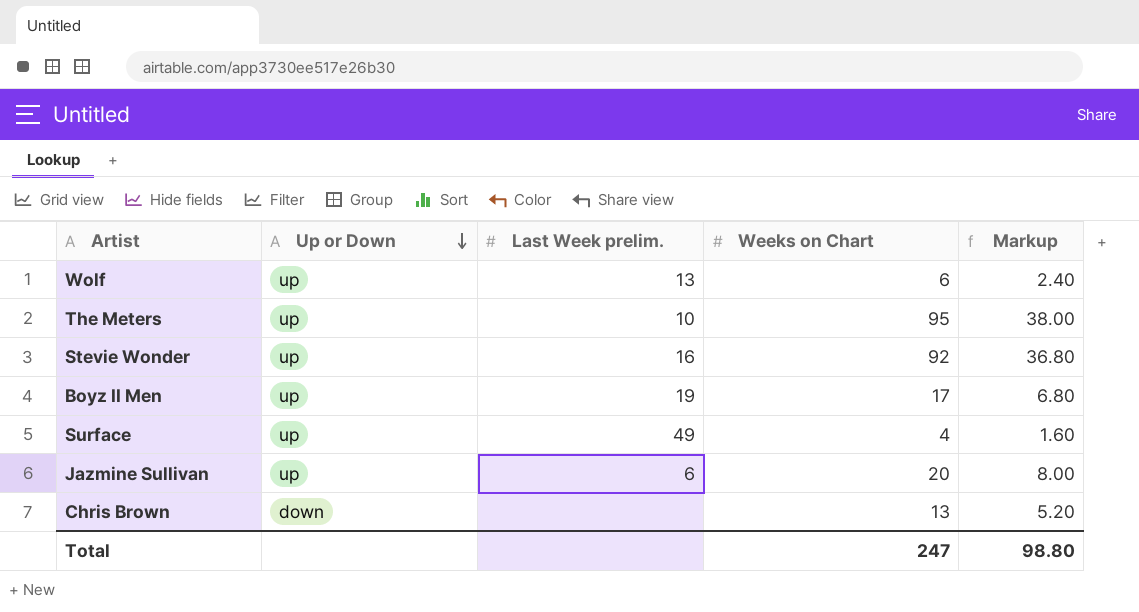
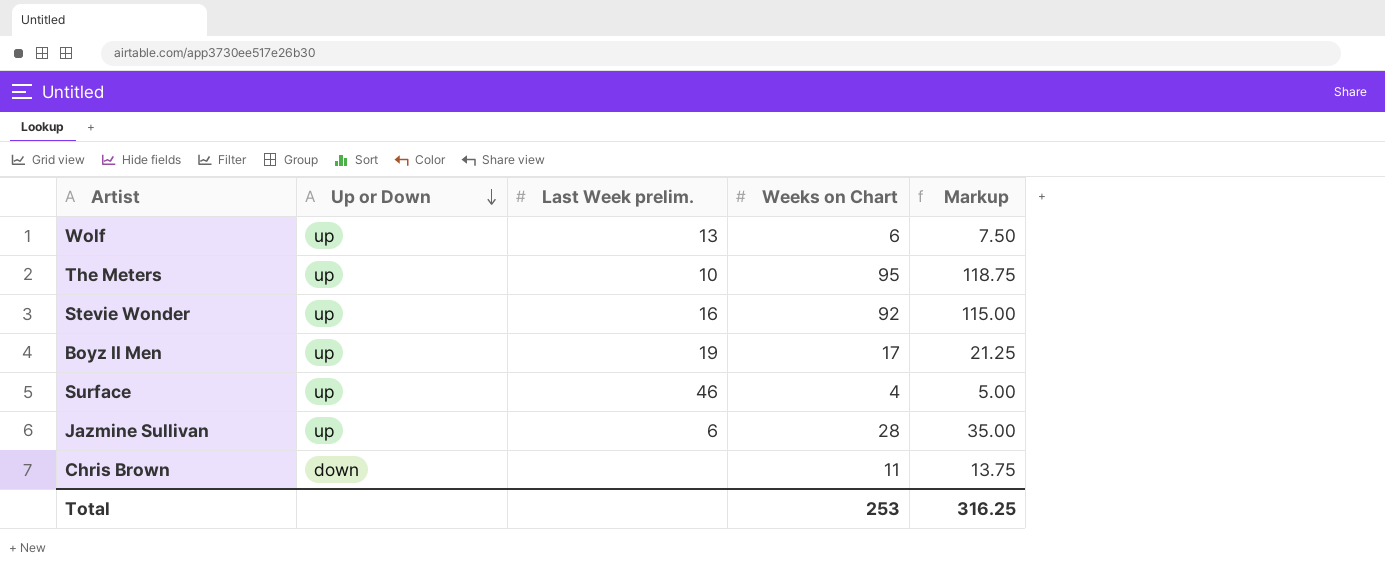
column Markup | formula: [Weeks on Chart] * 0.4 -> [Weeks on Chart] * 1.25
Surface | Last Week prelim.: 49 -> 46
Jazmine Sullivan | Weeks on Chart: 20 -> 28
Chris Brown | Weeks on Chart: 13 -> 11
Total | Weeks on Chart: 247 -> 253
Total | Markup: 98.80 -> 316.25

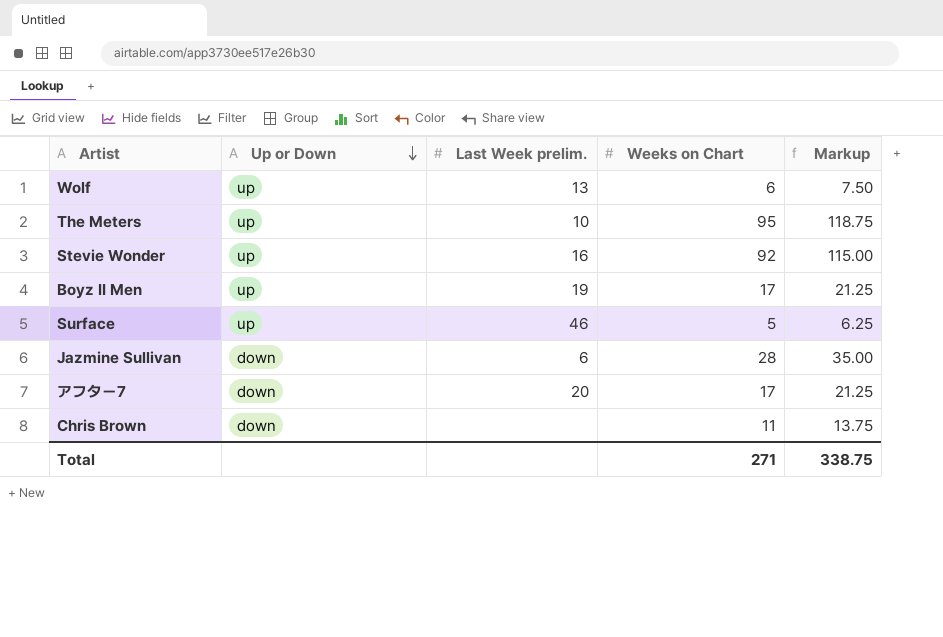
Surface | Weeks on Chart: 4 -> 5
Surface | Markup: 5.00 -> 6.25
Jazmine Sullivan | Up or Down: up -> down
row アフター7: none -> down | 20 | 17 | 21.25
Total | Weeks on Chart: 253 -> 271
Total | Markup: 316.25 -> 338.75

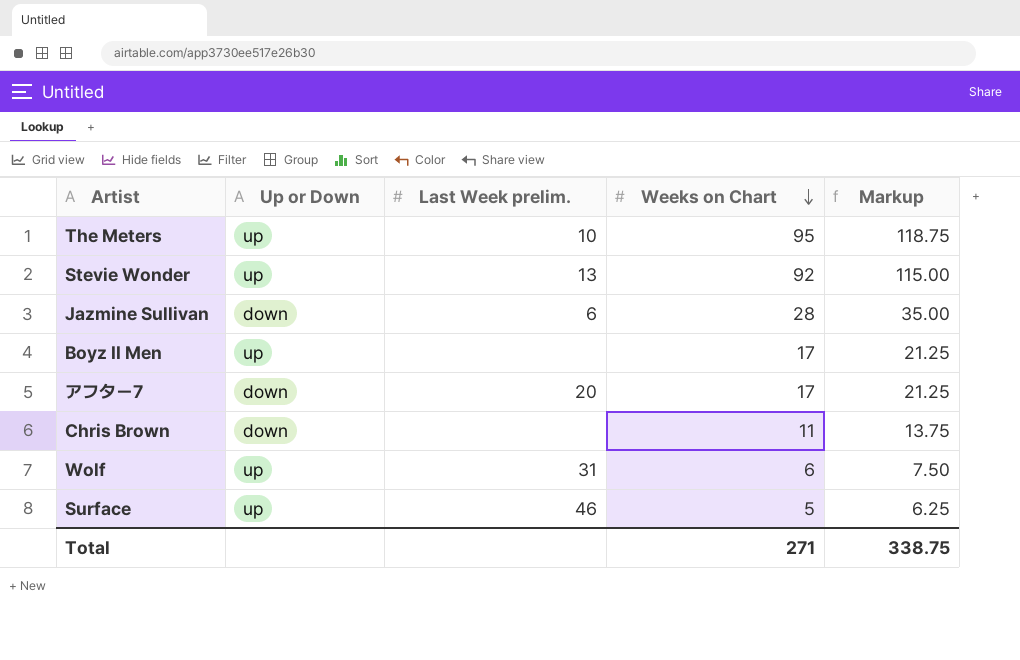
row order: Up or Down descending -> Weeks on Chart descending
Stevie Wonder | Last Week prelim.: 16 -> 13
Boyz II Men | Last Week prelim.: 19 -> none
Wolf | Last Week prelim.: 13 -> 31

